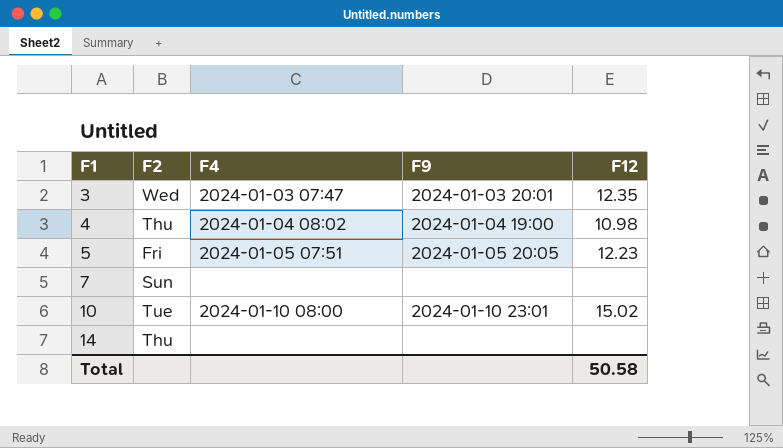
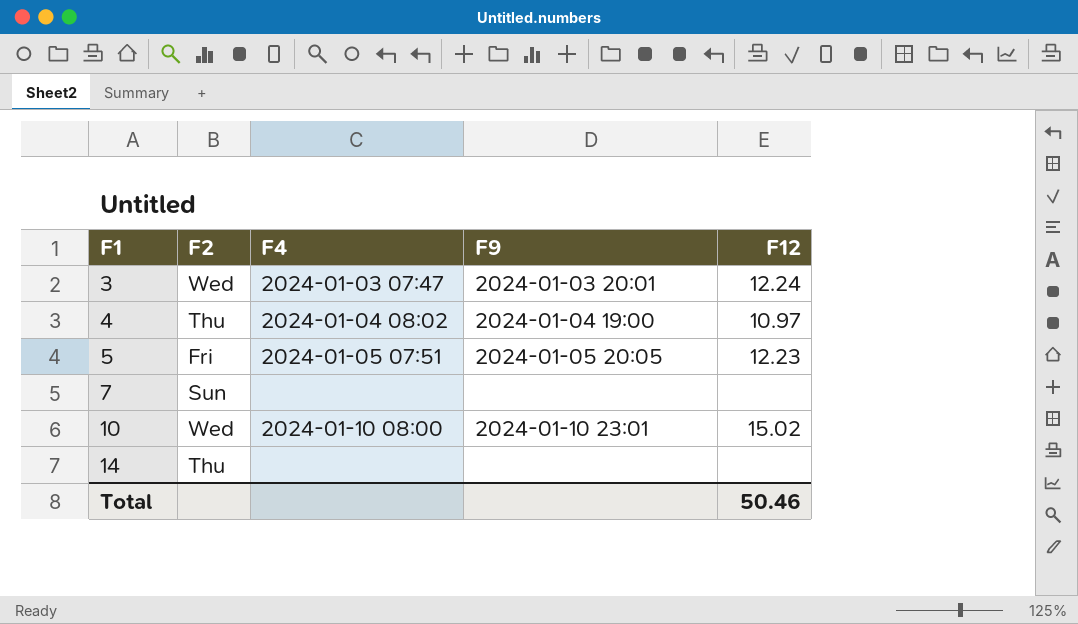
3 | F12: 12.35 -> 12.24
4 | F12: 10.98 -> 10.97
10 | F2: Tue -> Wed
Total | F12: 50.58 -> 50.46

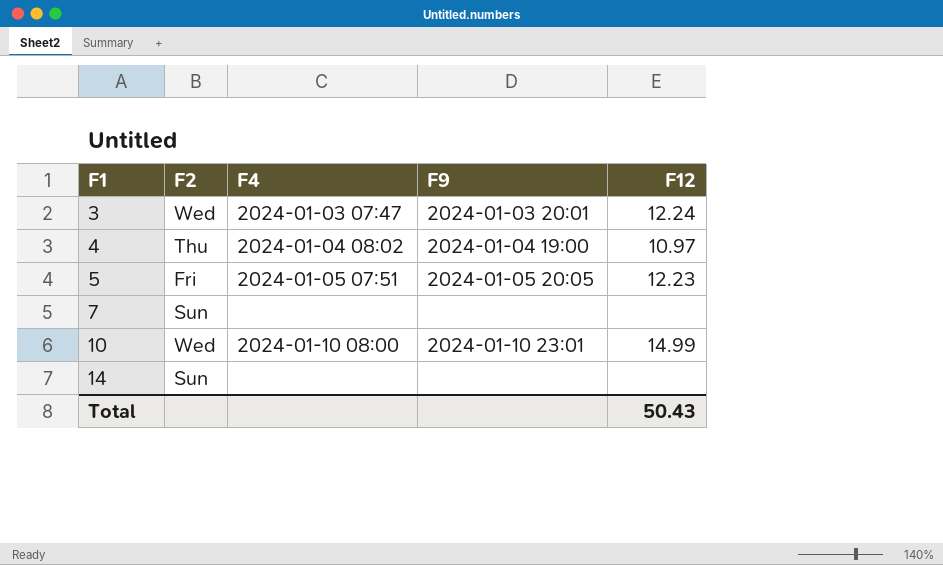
10 | F12: 15.02 -> 14.99
14 | F2: Thu -> Sun
Total | F12: 50.46 -> 50.43

